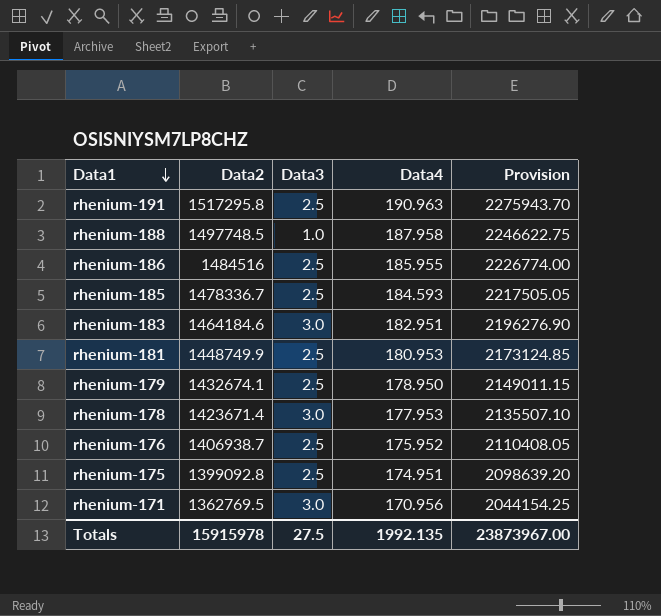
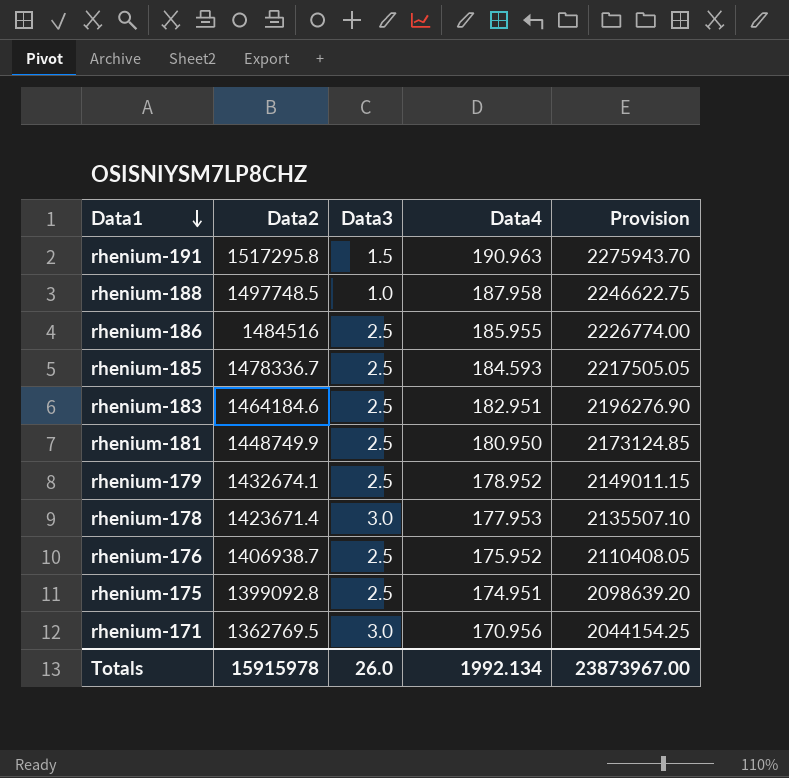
rhenium-191 | Data3: 2.5 -> 1.5
rhenium-183 | Data3: 3.0 -> 2.5
rhenium-181 | Data4: 180.953 -> 180.950
rhenium-179 | Data4: 178.950 -> 178.952
Totals | Data3: 27.5 -> 26.0
Totals | Data4: 1992.135 -> 1992.134

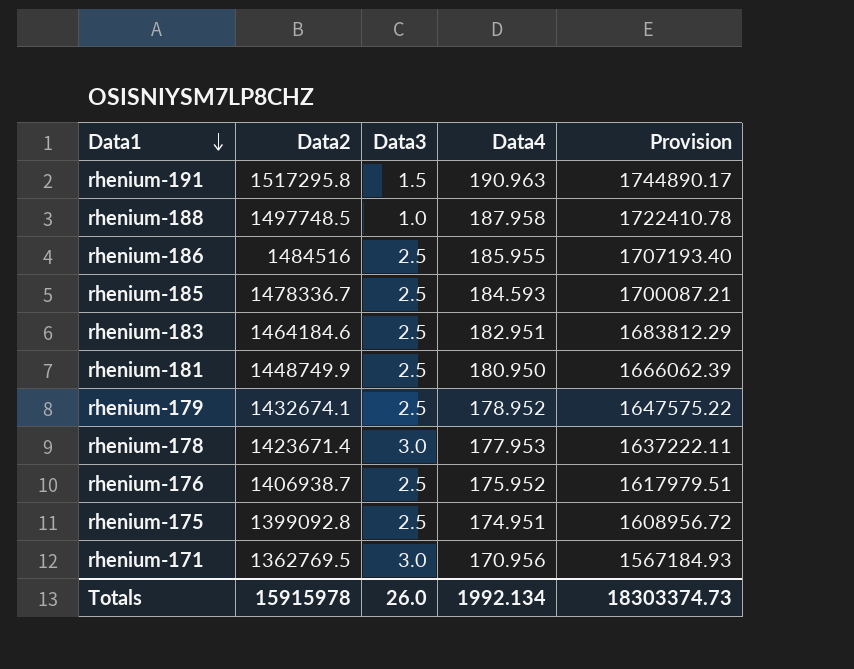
column Provision | formula: [Data2] * 1.5 -> [Data2] * 1.15
Totals | Provision: 23873967.00 -> 18303374.73

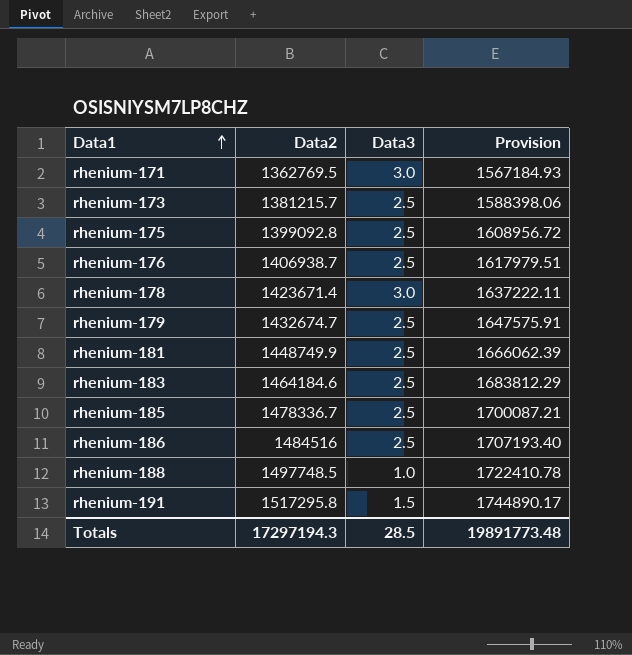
row order: Data1 descending -> Data1 ascending
column Data4 | position: 4 -> none
row rhenium-173: none -> 1381215.7 | 2.5 | 1588398.06
rhenium-179 | Data2: 1432674.1 -> 1432674.7
rhenium-179 | Provision: 1647575.22 -> 1647575.91
Totals | Data2: 15915978 -> 17297194.3
Totals | Data3: 26.0 -> 28.5
Totals | Provision: 18303374.73 -> 19891773.48

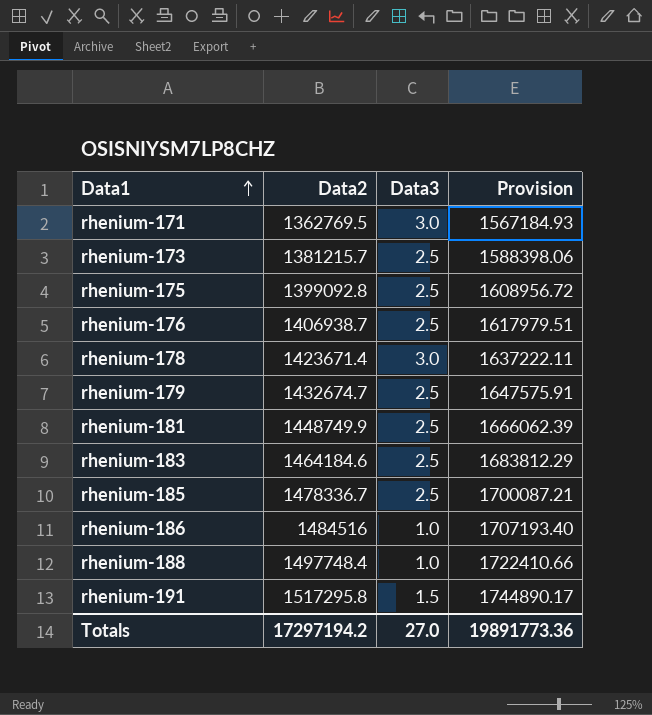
rhenium-186 | Data3: 2.5 -> 1.0
rhenium-188 | Data2: 1497748.5 -> 1497748.4
rhenium-188 | Provision: 1722410.78 -> 1722410.66
Totals | Data2: 17297194.3 -> 17297194.2
Totals | Data3: 28.5 -> 27.0
Totals | Provision: 19891773.48 -> 19891773.36

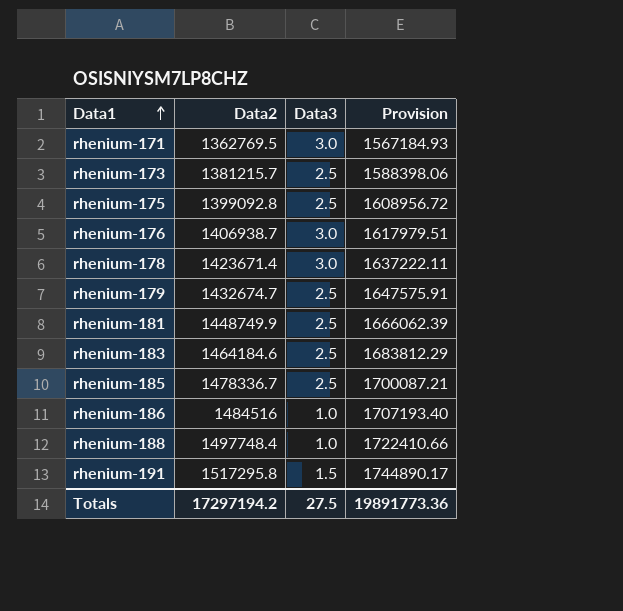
rhenium-176 | Data3: 2.5 -> 3.0
Totals | Data3: 27.0 -> 27.5

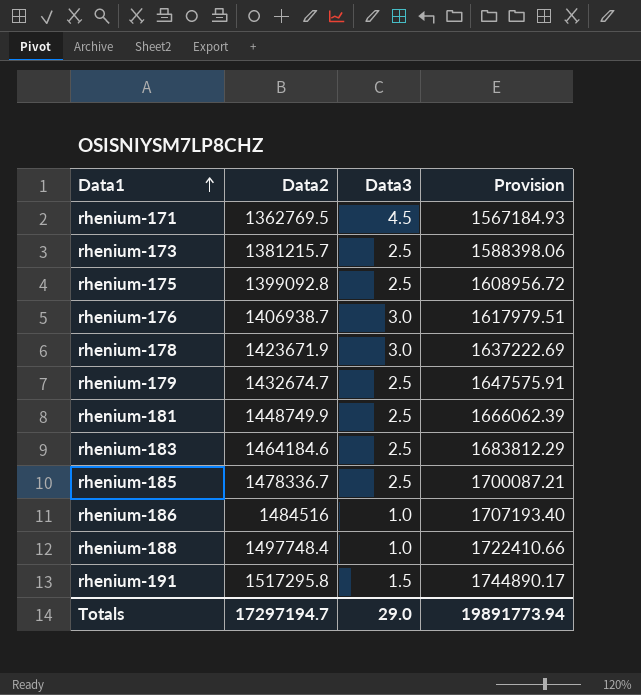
rhenium-171 | Data3: 3.0 -> 4.5
rhenium-178 | Data2: 1423671.4 -> 1423671.9
rhenium-178 | Provision: 1637222.11 -> 1637222.69
Totals | Data2: 17297194.2 -> 17297194.7
Totals | Data3: 27.5 -> 29.0
Totals | Provision: 19891773.36 -> 19891773.94

